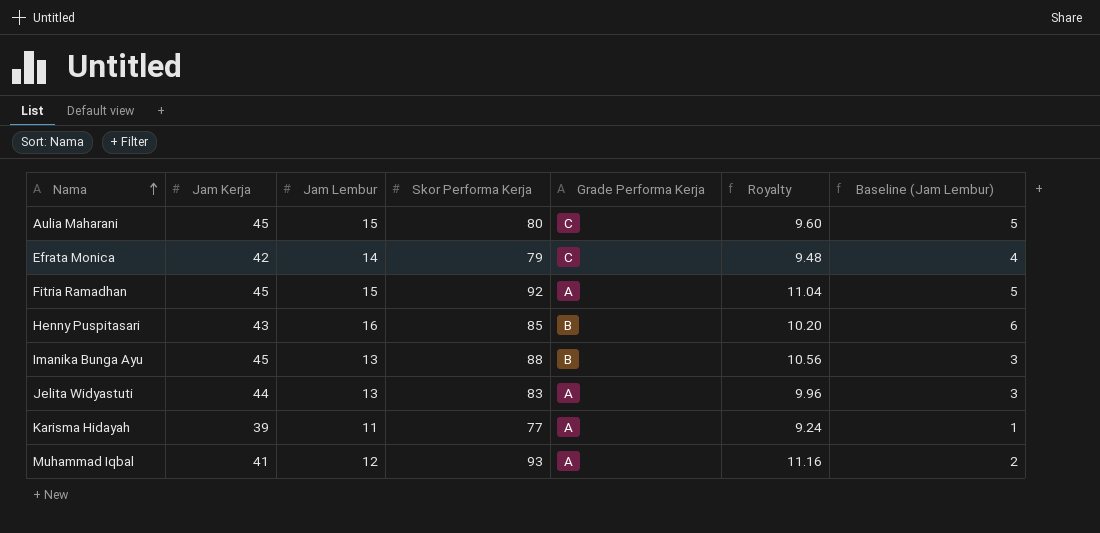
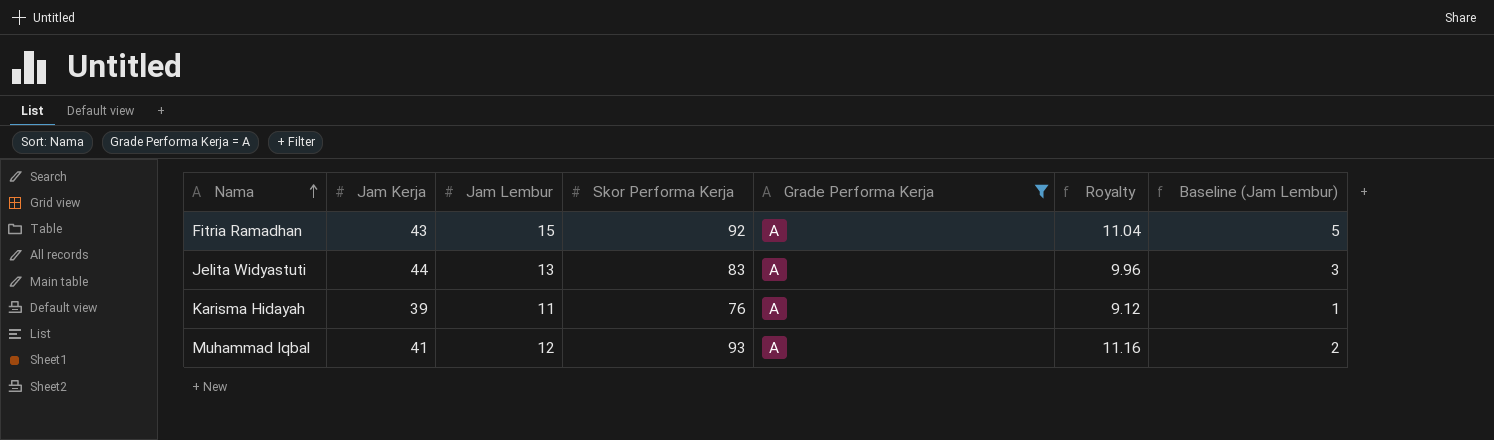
filter: none -> Grade Performa Kerja = A
Fitria Ramadhan | Jam Kerja: 45 -> 43
Karisma Hidayah | Skor Performa Kerja: 77 -> 76
Karisma Hidayah | Royalty: 9.24 -> 9.12

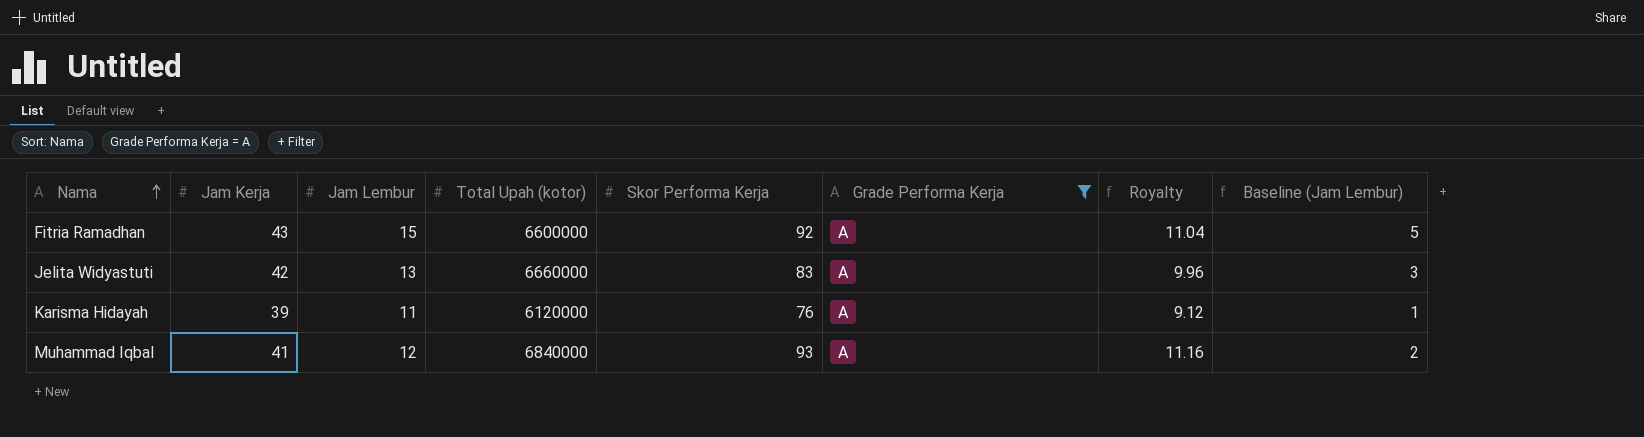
column Total Upah (kotor) | position: none -> 4
Jelita Widyastuti | Jam Kerja: 44 -> 42

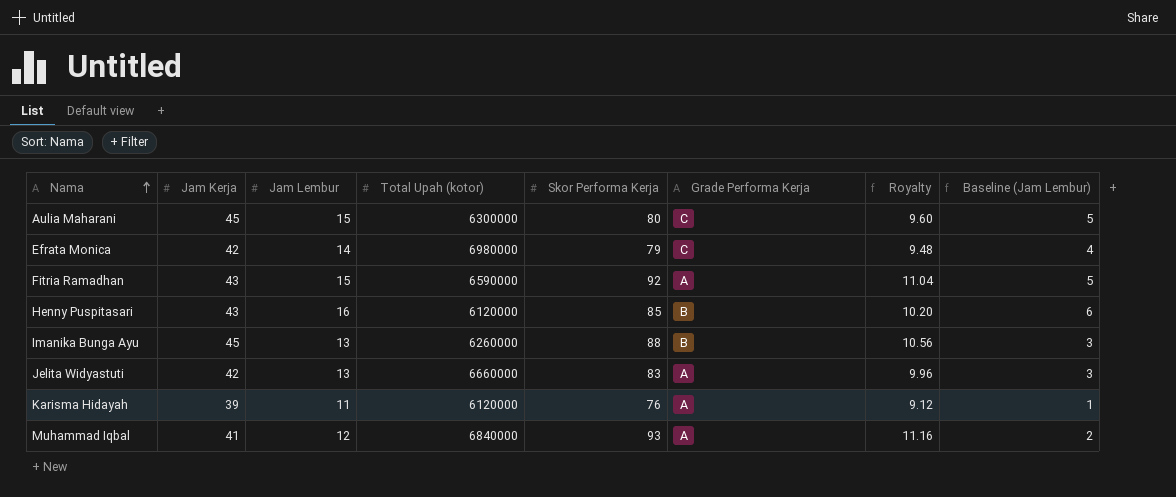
filter: Grade Performa Kerja = A -> none
Fitria Ramadhan | Total Upah (kotor): 6600000 -> 6590000

